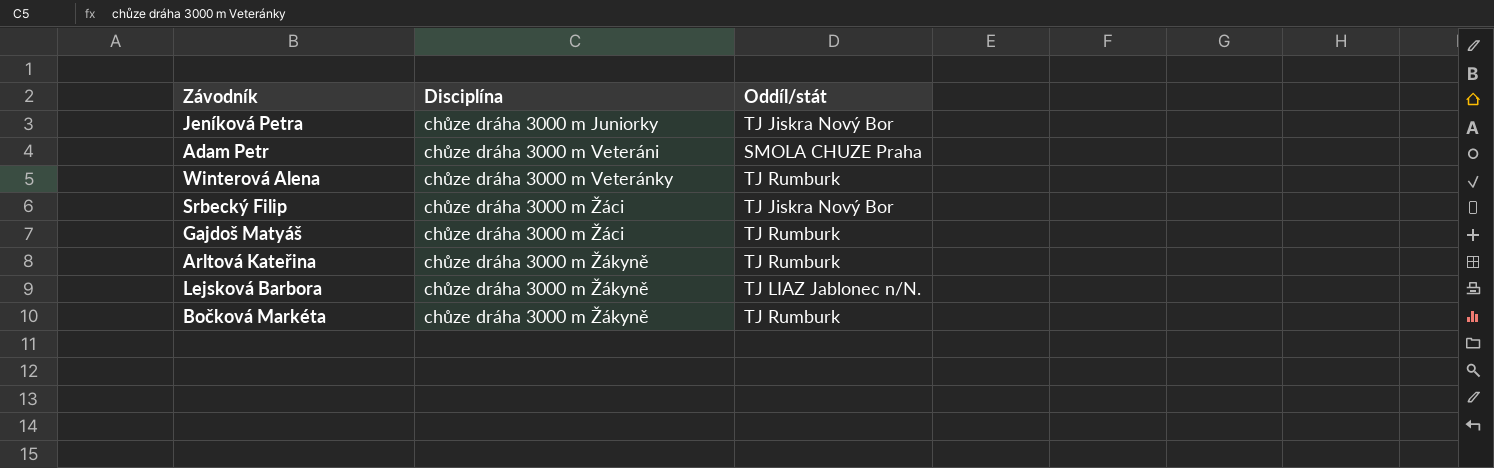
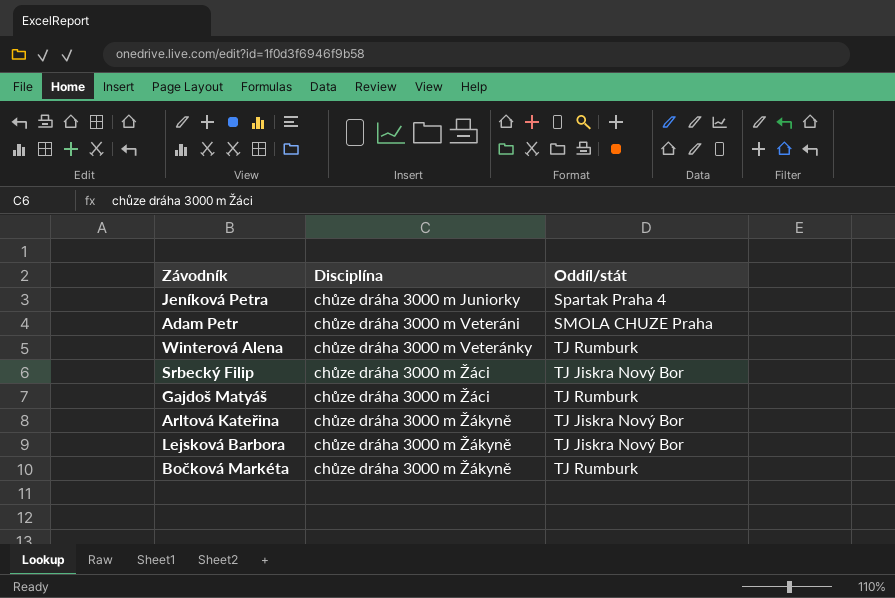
Jeníková Petra | Oddíl/stát: TJ Jiskra Nový Bor -> Spartak Praha 4
Arltová Kateřina | Oddíl/stát: TJ Rumburk -> TJ Jiskra Nový Bor
Lejsková Barbora | Oddíl/stát: TJ LIAZ Jablonec n/N. -> TJ Jiskra Nový Bor

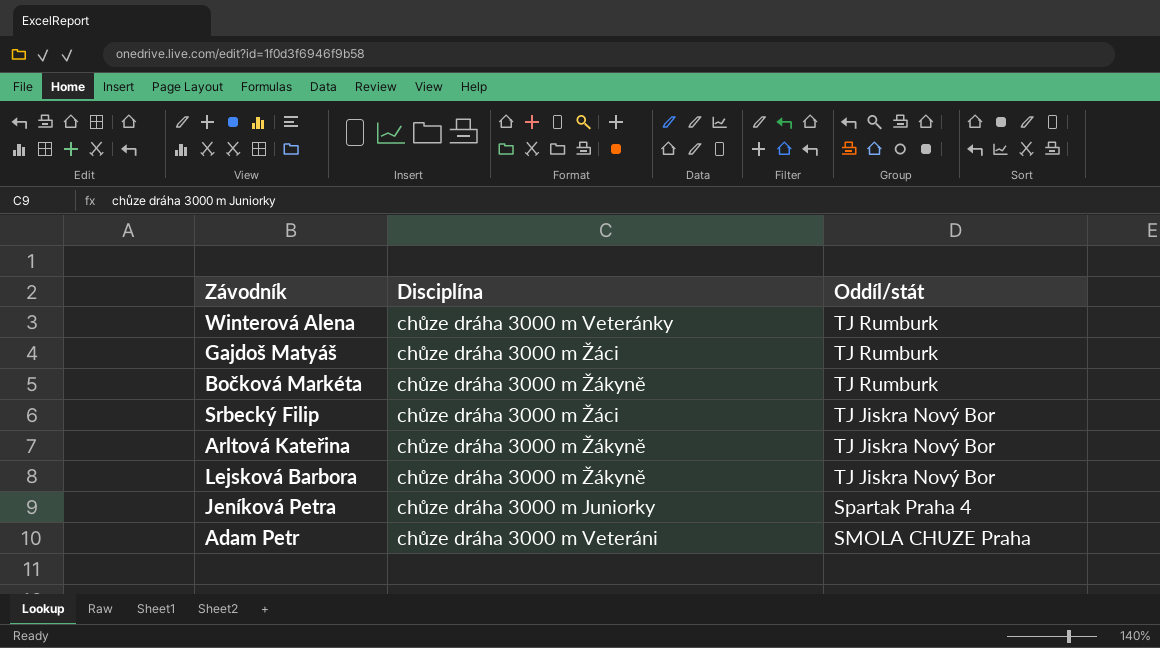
row order: Disciplína ascending -> Oddíl/stát descending

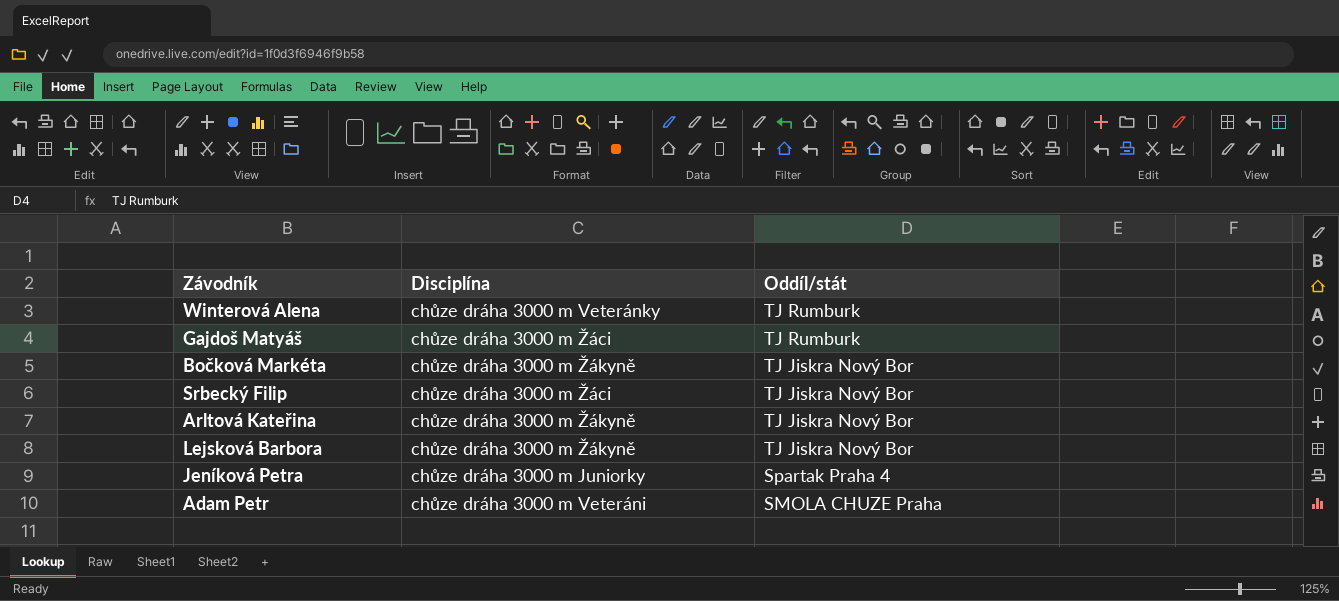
Bočková Markéta | Oddíl/stát: TJ Rumburk -> TJ Jiskra Nový Bor

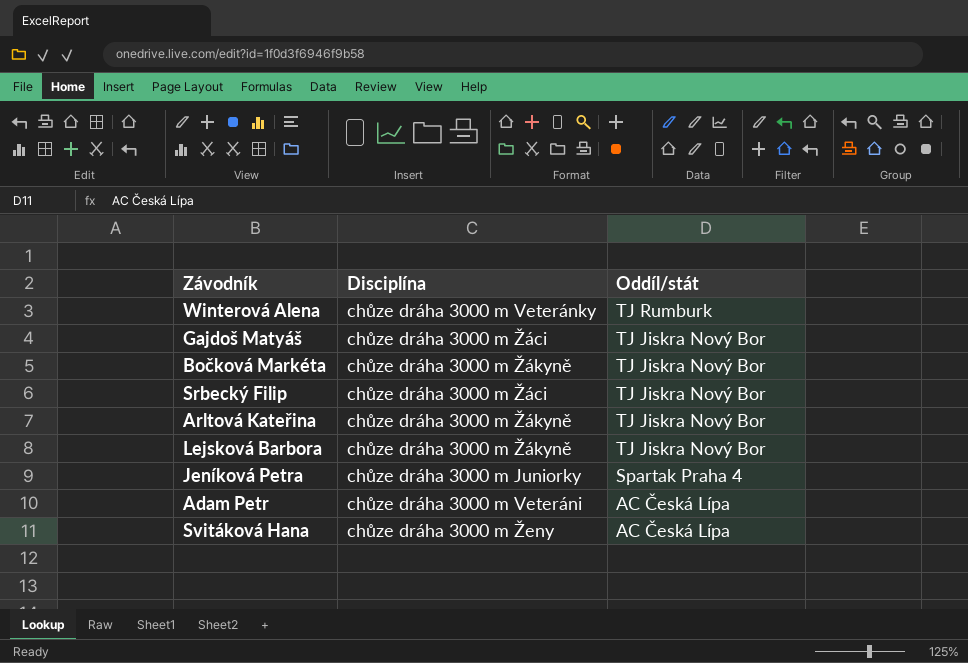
Gajdoš Matyáš | Oddíl/stát: TJ Rumburk -> TJ Jiskra Nový Bor
Adam Petr | Oddíl/stát: SMOLA CHUZE Praha -> AC Česká Lípa
row Svitáková Hana: none -> chůze dráha 3000 m Ženy | AC Česká Lípa

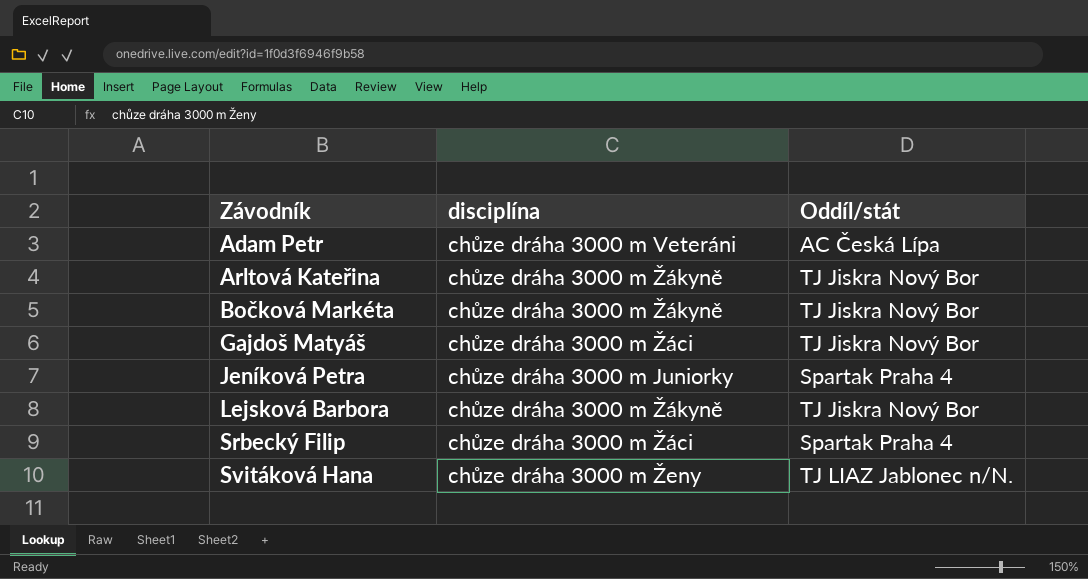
row order: Oddíl/stát descending -> Závodník ascending
column name: Disciplína -> disciplína
row Winterová Alena: chůze dráha 3000 m Veteránky | TJ Rumburk -> none
Srbecký Filip | Oddíl/stát: TJ Jiskra Nový Bor -> Spartak Praha 4
Svitáková Hana | Oddíl/stát: AC Česká Lípa -> TJ LIAZ Jablonec n/N.

